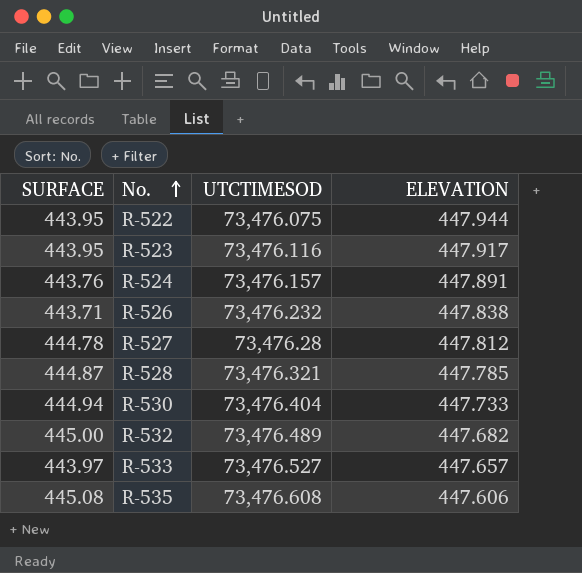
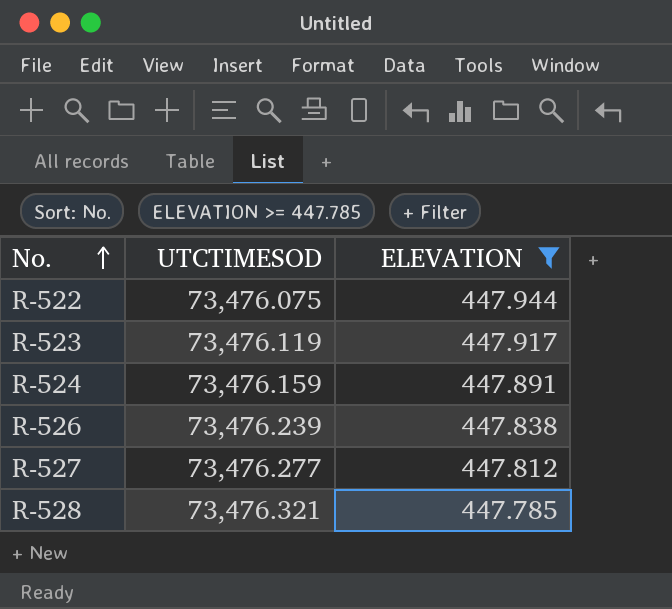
filter: none -> ELEVATION >= 447.785
column SURFACE | position: 1 -> none
R-523 | UTCTIMESOD: 73,476.116 -> 73,476.119
R-524 | UTCTIMESOD: 73,476.157 -> 73,476.159
R-526 | UTCTIMESOD: 73,476.232 -> 73,476.239
R-527 | UTCTIMESOD: 73,476.28 -> 73,476.277

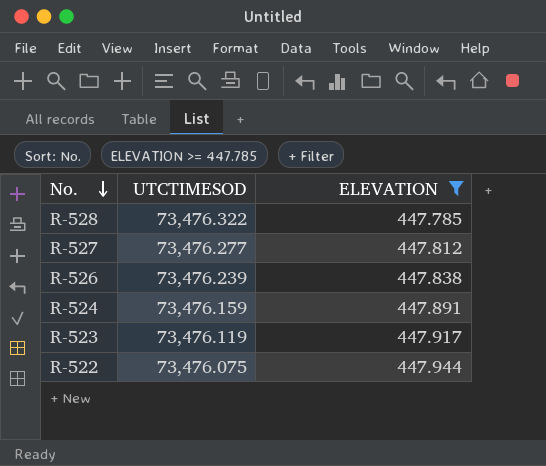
row order: No. ascending -> No. descending
R-528 | UTCTIMESOD: 73,476.321 -> 73,476.322

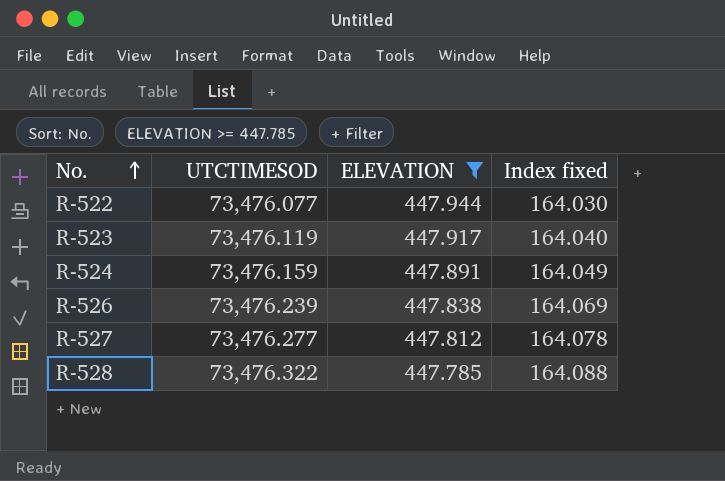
row order: No. descending -> No. ascending
column Index fixed | formula: none -> [UTCTIMESOD] / [ELEVATION]
R-522 | UTCTIMESOD: 73,476.075 -> 73,476.077

